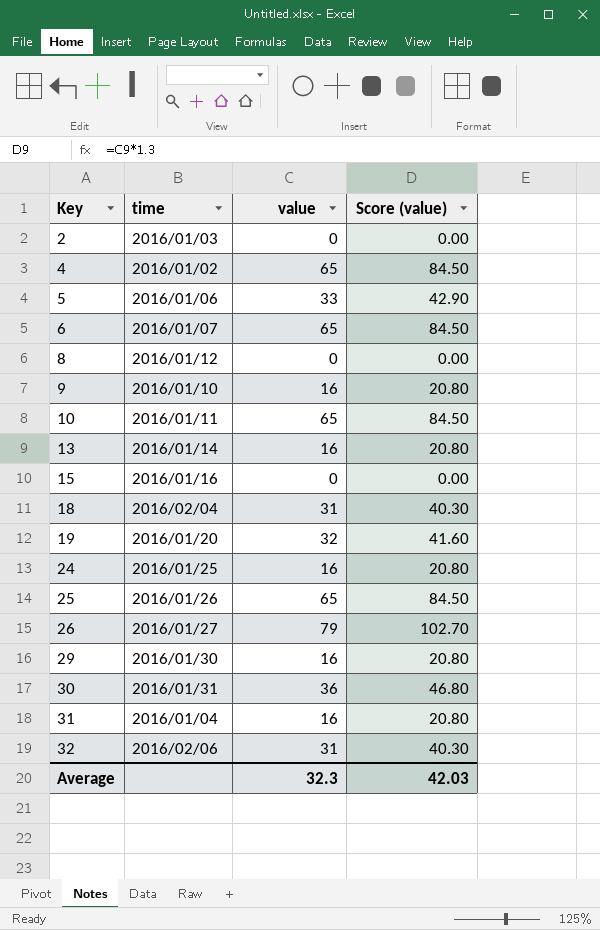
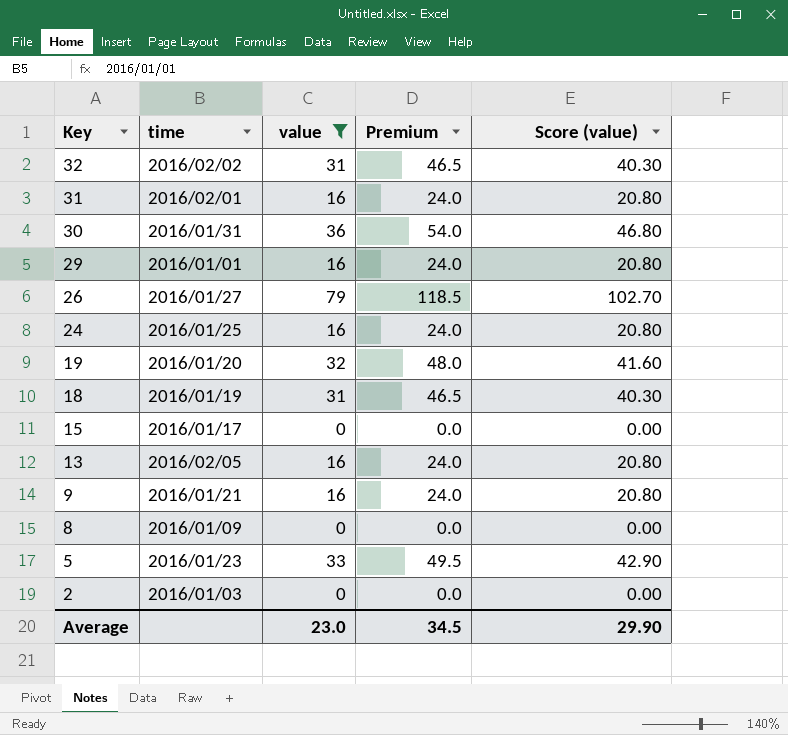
filter: none -> value != 65
row order: Key ascending -> Key descending
column Premium | formula: none -> [value] * 1.5
32 | time: 2016/02/06 -> 2016/02/02
31 | time: 2016/01/04 -> 2016/02/01
29 | time: 2016/01/30 -> 2016/01/01
18 | time: 2016/02/04 -> 2016/01/19
15 | time: 2016/01/16 -> 2016/01/17
13 | time: 2016/01/14 -> 2016/02/05
9 | time: 2016/01/10 -> 2016/01/21
8 | time: 2016/01/12 -> 2016/01/09
5 | time: 2016/01/06 -> 2016/01/23
Average | value: 32.3 -> 23.0
Average | Score (value): 42.03 -> 29.90

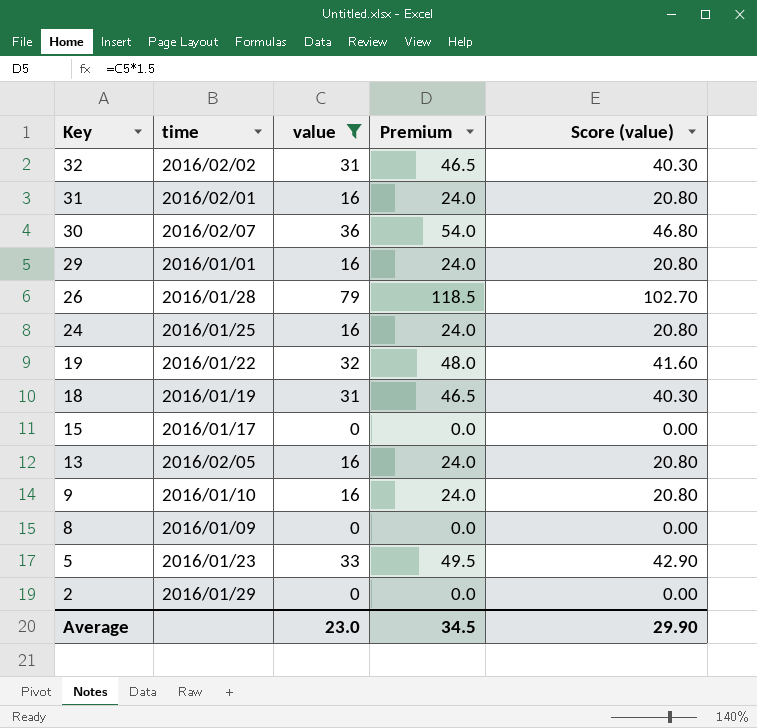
30 | time: 2016/01/31 -> 2016/02/07
26 | time: 2016/01/27 -> 2016/01/28
19 | time: 2016/01/20 -> 2016/01/22
9 | time: 2016/01/21 -> 2016/01/10
2 | time: 2016/01/03 -> 2016/01/29

